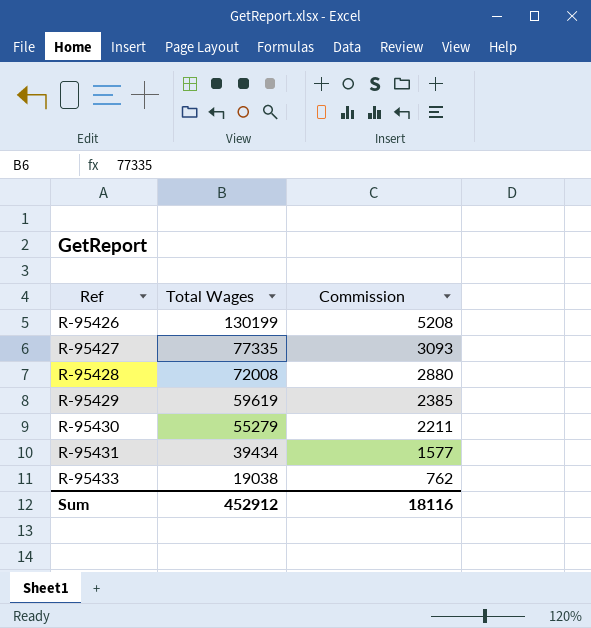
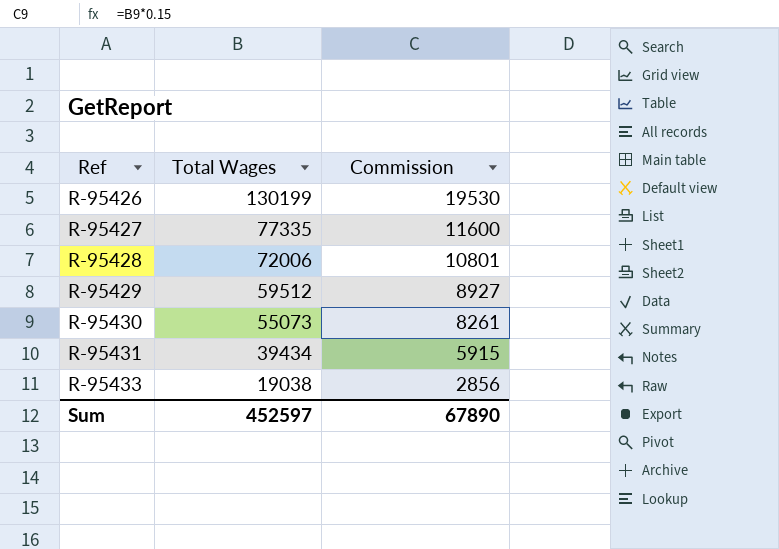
column Commission | formula: [Total Wages] * 0.04 -> [Total Wages] * 0.15
R-95428 | Total Wages: 72008 -> 72006
R-95429 | Total Wages: 59619 -> 59512
R-95430 | Total Wages: 55279 -> 55073
Sum | Total Wages: 452912 -> 452597
Sum | Commission: 18116 -> 67890

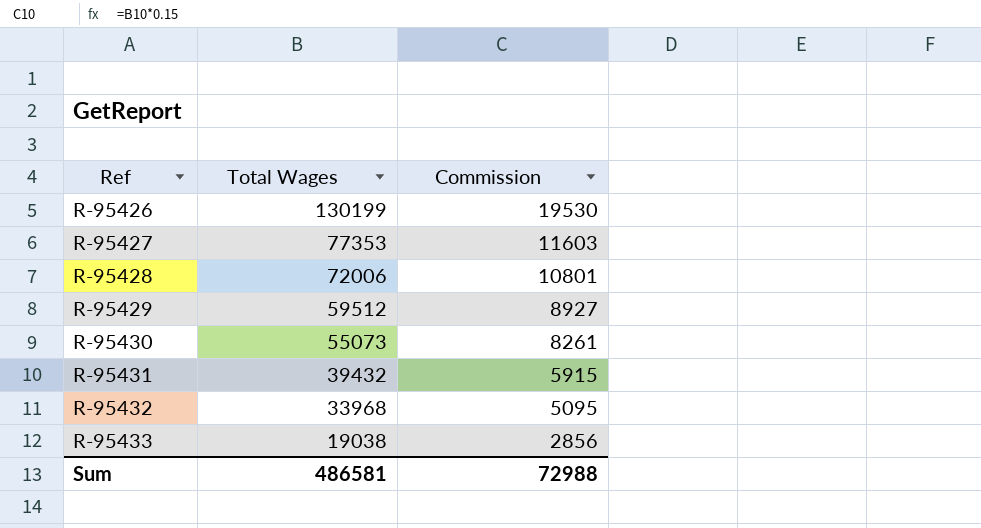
R-95427 | Total Wages: 77335 -> 77353
R-95427 | Commission: 11600 -> 11603
R-95431 | Total Wages: 39434 -> 39432
row R-95432: none -> 33968 | 5095
Sum | Total Wages: 452597 -> 486581
Sum | Commission: 67890 -> 72988

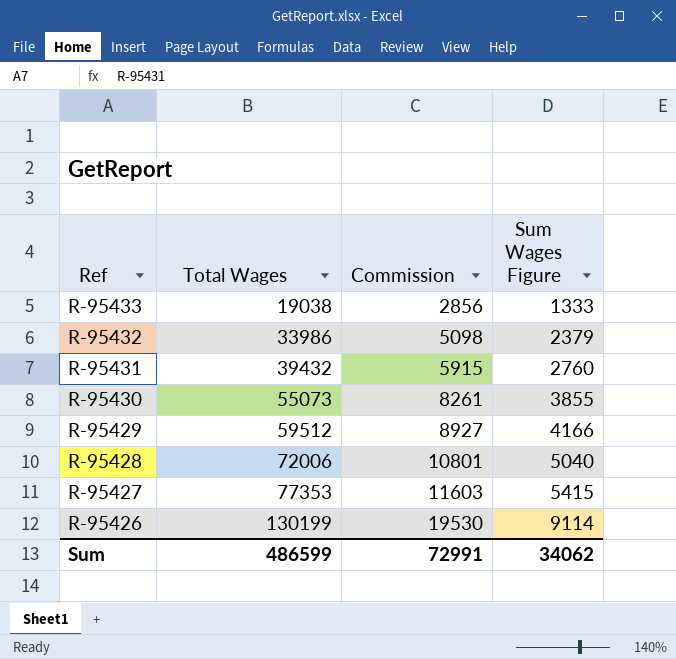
row order: Ref ascending -> Ref descending
column Sum Wages Figure | formula: none -> [Total Wages] * 0.07
R-95432 | Total Wages: 33968 -> 33986
R-95432 | Commission: 5095 -> 5098
Sum | Total Wages: 486581 -> 486599
Sum | Commission: 72988 -> 72991

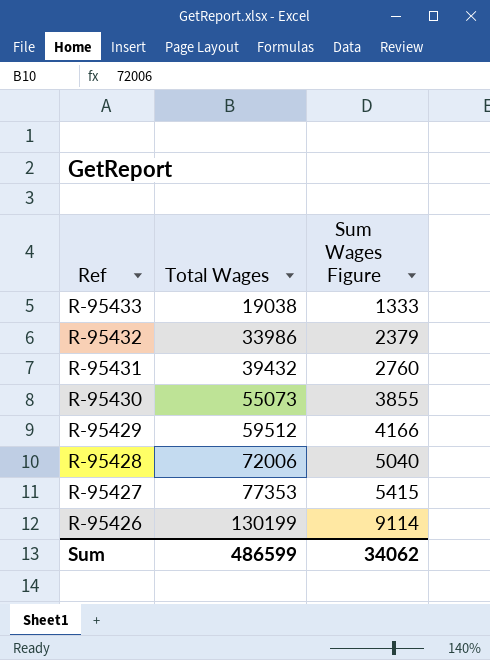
column Commission | formula: [Total Wages] * 0.15 -> none

